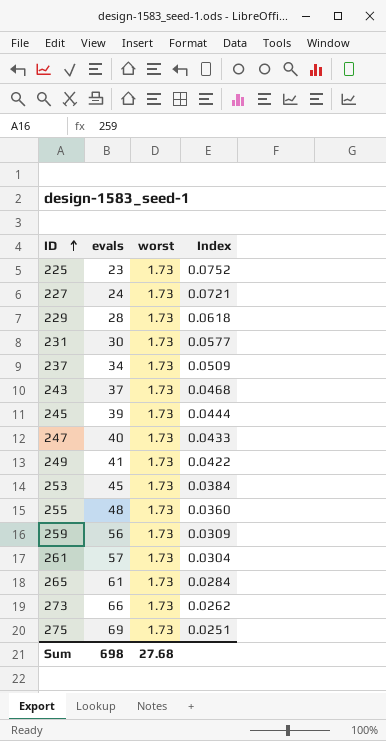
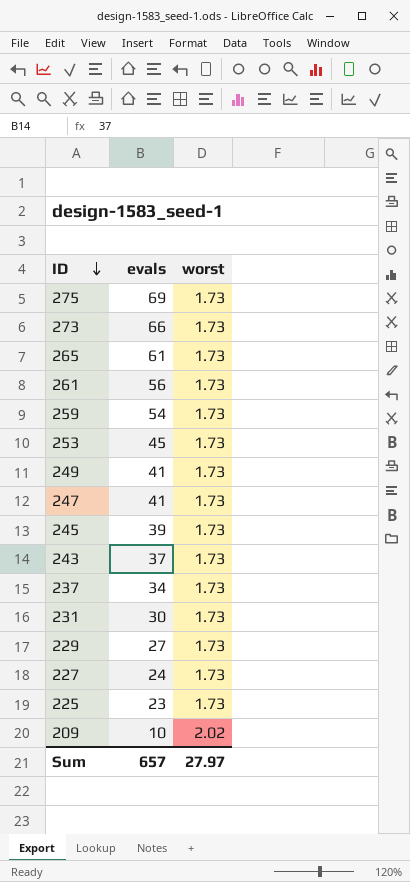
row order: ID ascending -> ID descending
column Index | formula: [worst] / [evals] -> none
row 255: 48 | 1.73 | 0.0360 -> none
261 | evals: 57 -> 56
259 | evals: 56 -> 54
247 | evals: 40 -> 41
229 | evals: 28 -> 27
row 209: none -> 10 | 2.02
Sum | evals: 698 -> 657
Sum | worst: 27.68 -> 27.97

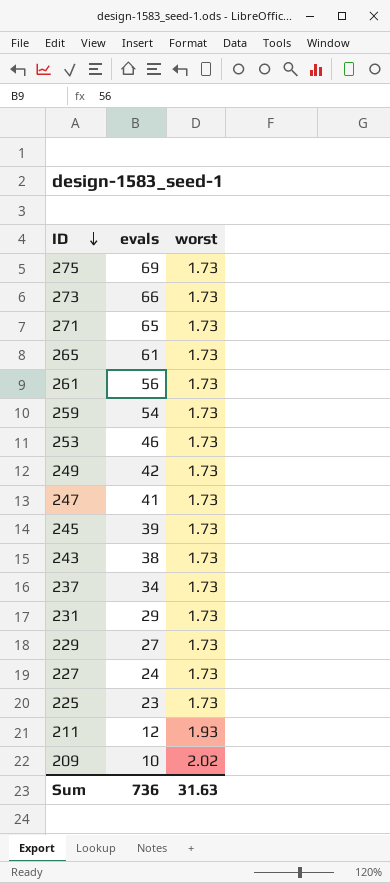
row 271: none -> 65 | 1.73
253 | evals: 45 -> 46
249 | evals: 41 -> 42
243 | evals: 37 -> 38
231 | evals: 30 -> 29
row 211: none -> 12 | 1.93
Sum | evals: 657 -> 736
Sum | worst: 27.97 -> 31.63

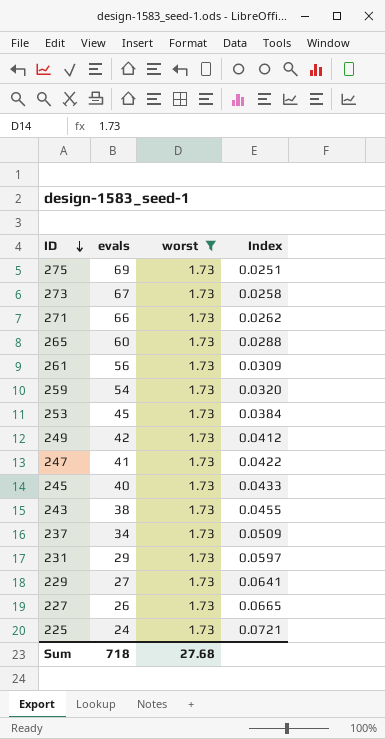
filter: none -> worst = 1.73
column Index | formula: none -> [worst] / [evals]
273 | evals: 66 -> 67
271 | evals: 65 -> 66
265 | evals: 61 -> 60
253 | evals: 46 -> 45
245 | evals: 39 -> 40
227 | evals: 24 -> 26
225 | evals: 23 -> 24
Sum | evals: 736 -> 718
Sum | worst: 31.63 -> 27.68

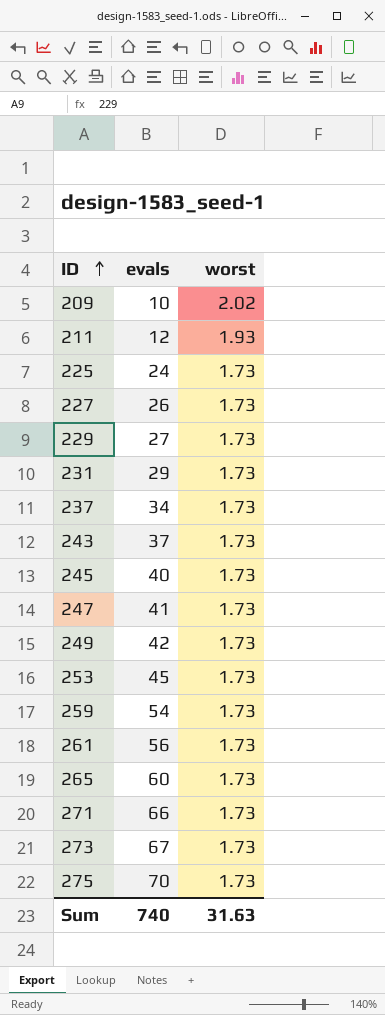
filter: worst = 1.73 -> none
row order: ID descending -> ID ascending
column Index | formula: [worst] / [evals] -> none
243 | evals: 38 -> 37
275 | evals: 69 -> 70
Sum | evals: 718 -> 740
Sum | worst: 27.68 -> 31.63

